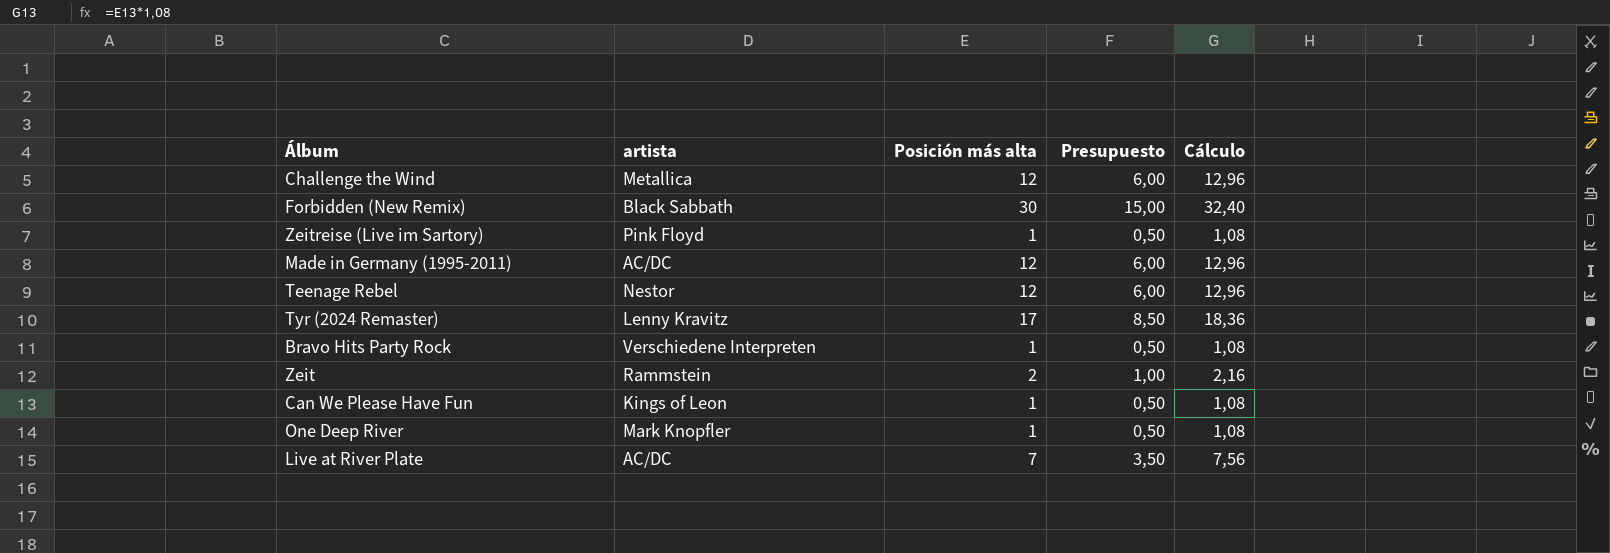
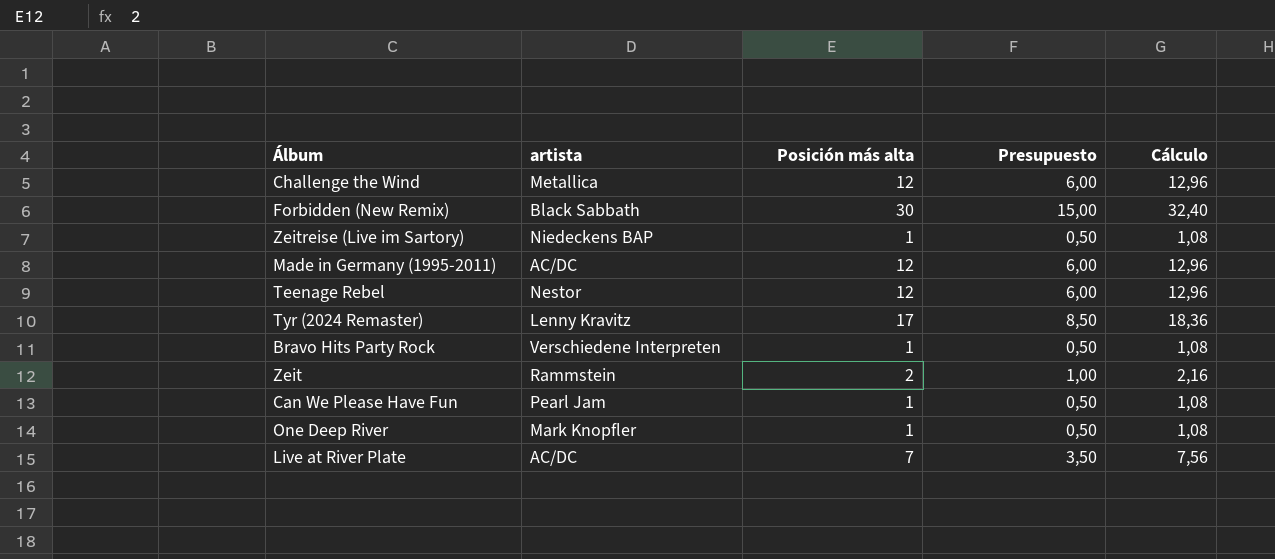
Zeitreise (Live im Sartory) | artista: Pink Floyd -> Niedeckens BAP
Can We Please Have Fun | artista: Kings of Leon -> Pearl Jam

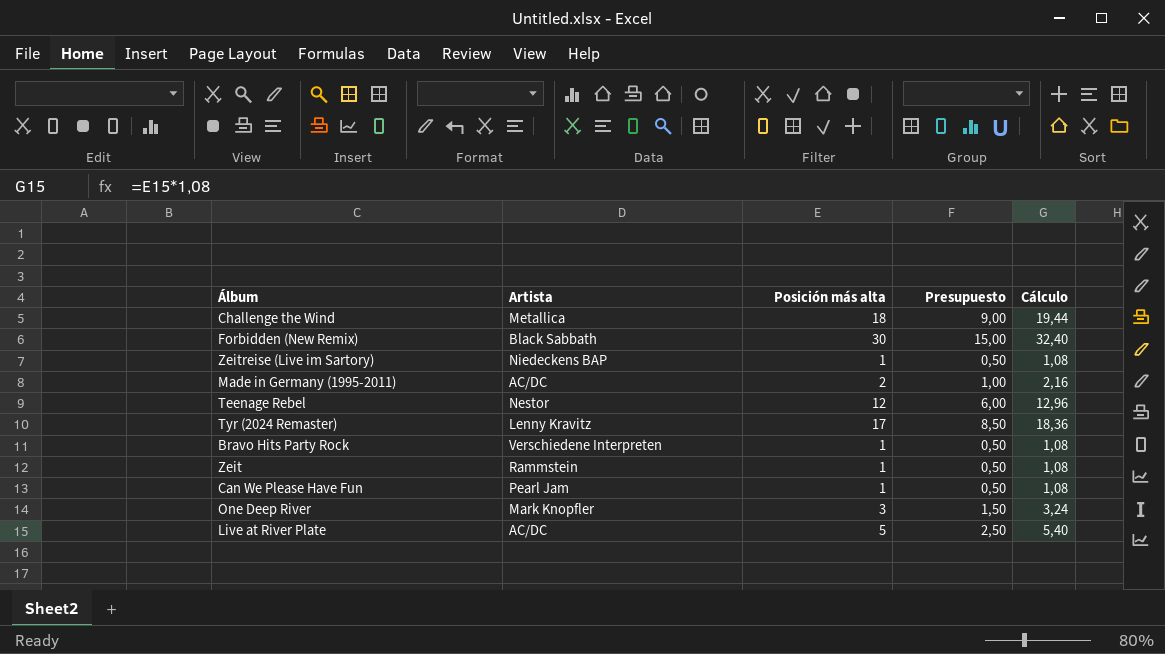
column name: artista -> Artista
Challenge the Wind | Posición más alta: 12 -> 18
Challenge the Wind | Presupuesto: 6,00 -> 9,00
Challenge the Wind | Cálculo: 12,96 -> 19,44
Made in Germany (1995-2011) | Posición más alta: 12 -> 2
Made in Germany (1995-2011) | Presupuesto: 6,00 -> 1,00
Made in Germany (1995-2011) | Cálculo: 12,96 -> 2,16
Zeit | Posición más alta: 2 -> 1
Zeit | Presupuesto: 1,00 -> 0,50
Zeit | Cálculo: 2,16 -> 1,08
One Deep River | Posición más alta: 1 -> 3
One Deep River | Presupuesto: 0,50 -> 1,50
One Deep River | Cálculo: 1,08 -> 3,24
Live at River Plate | Posición más alta: 7 -> 5
Live at River Plate | Presupuesto: 3,50 -> 2,50
Live at River Plate | Cálculo: 7,56 -> 5,40

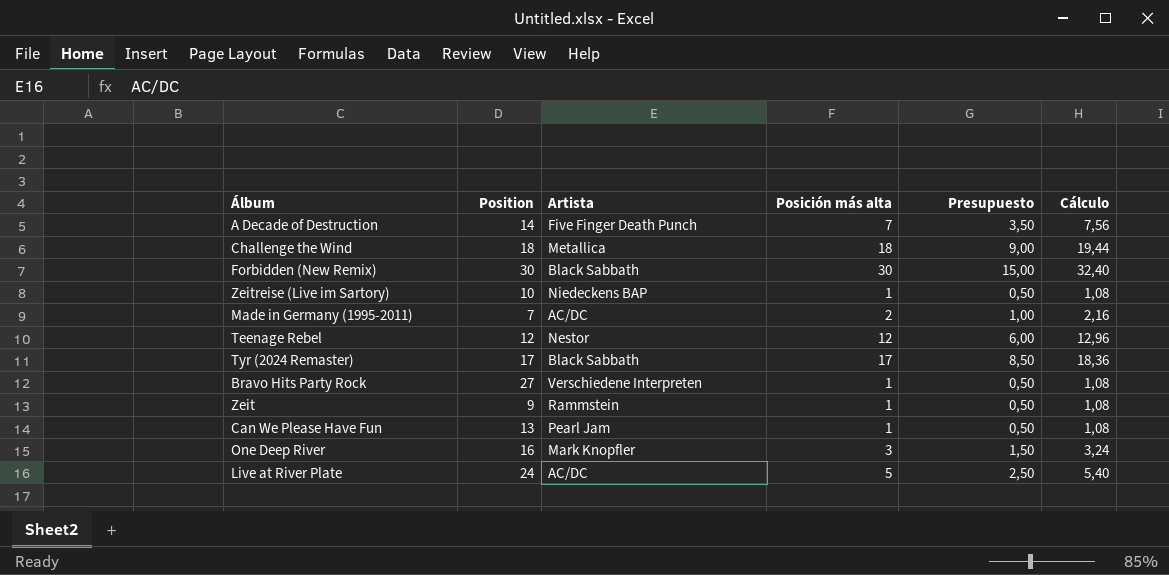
column Position | position: none -> 2
row A Decade of Destruction: none -> 14 | Five Finger Death Punch | 7 | 3,50 | 7,56
Tyr (2024 Remaster) | Artista: Lenny Kravitz -> Black Sabbath

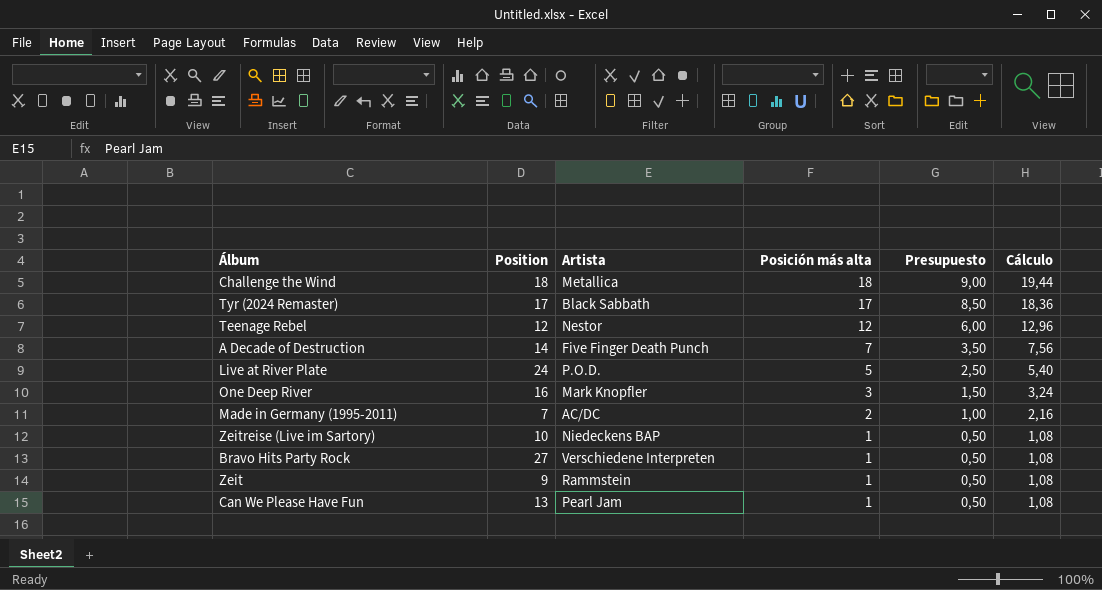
row order: none -> Posición más alta descending
row Forbidden (New Remix): 30 | Black Sabbath | 30 | 15,00 | 32,40 -> none
Live at River Plate | Artista: AC/DC -> P.O.D.

